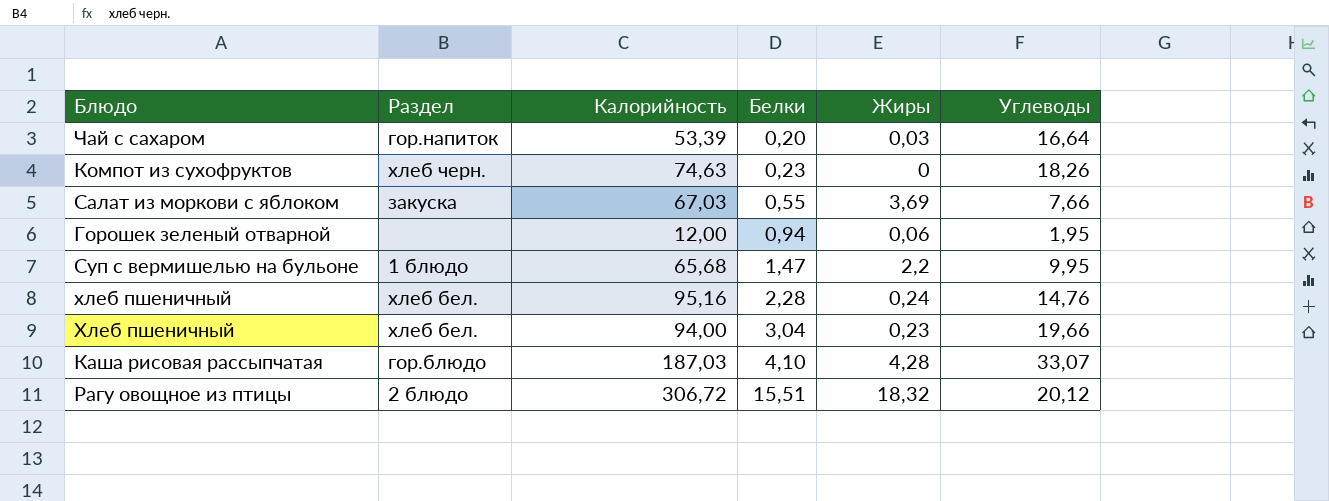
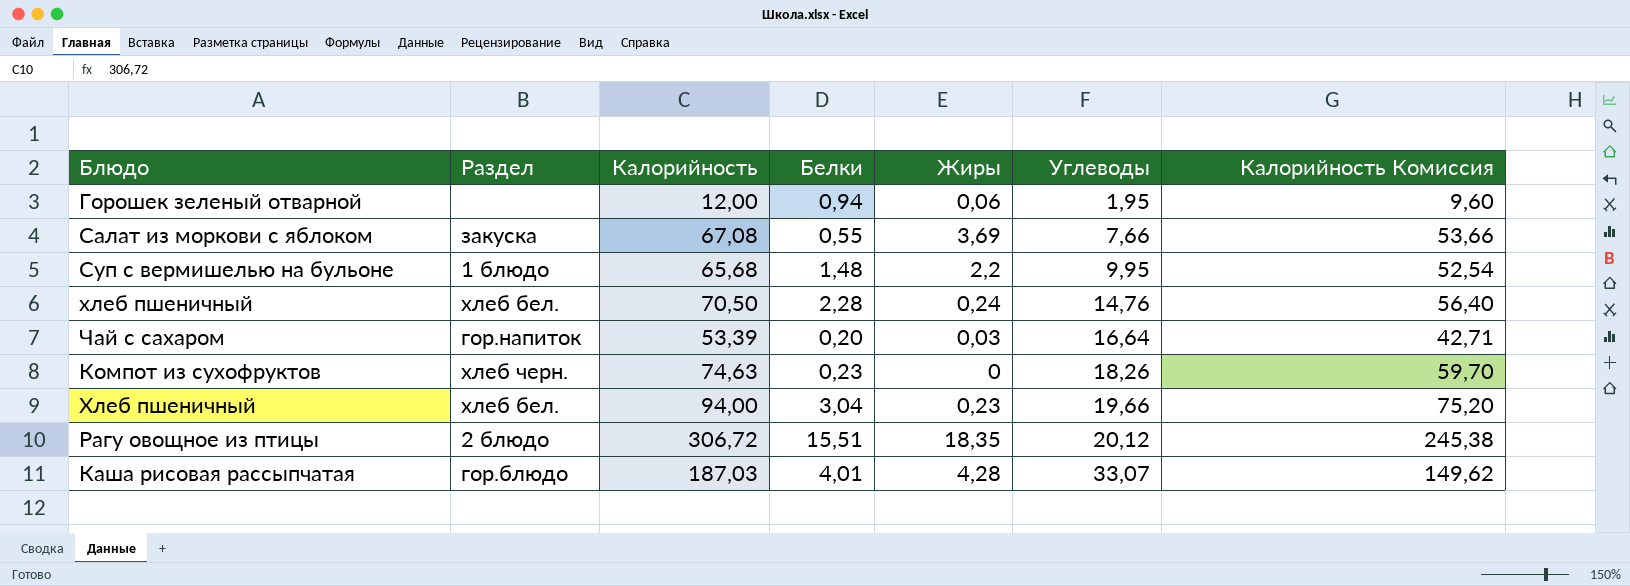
row order: Белки ascending -> Углеводы ascending
column Калорийность Комиссия | formula: none -> [Калорийность] * 0,8
Салат из моркови с яблоком | Калорийность: 67,03 -> 67,08
Суп с вермишелью на бульоне | Белки: 1,47 -> 1,48
хлеб пшеничный | Калорийность: 95,16 -> 70,50
Рагу овощное из птицы | Жиры: 18,32 -> 18,35
Каша рисовая рассыпчатая | Белки: 4,10 -> 4,01

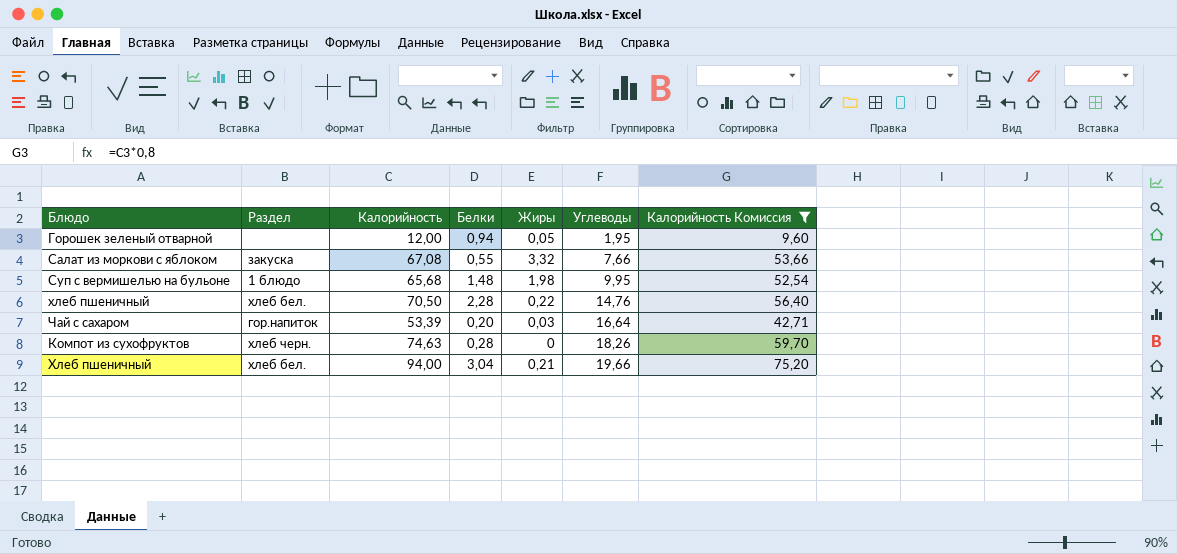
filter: none -> Калорийность Комиссия <= 75,20
Горошек зеленый отварной | Жиры: 0,06 -> 0,05
Салат из моркови с яблоком | Жиры: 3,69 -> 3,32
Суп с вермишелью на бульоне | Жиры: 2,2 -> 1,98
хлеб пшеничный | Жиры: 0,24 -> 0,22
Компот из сухофруктов | Белки: 0,23 -> 0,28
Хлеб пшеничный | Жиры: 0,23 -> 0,21

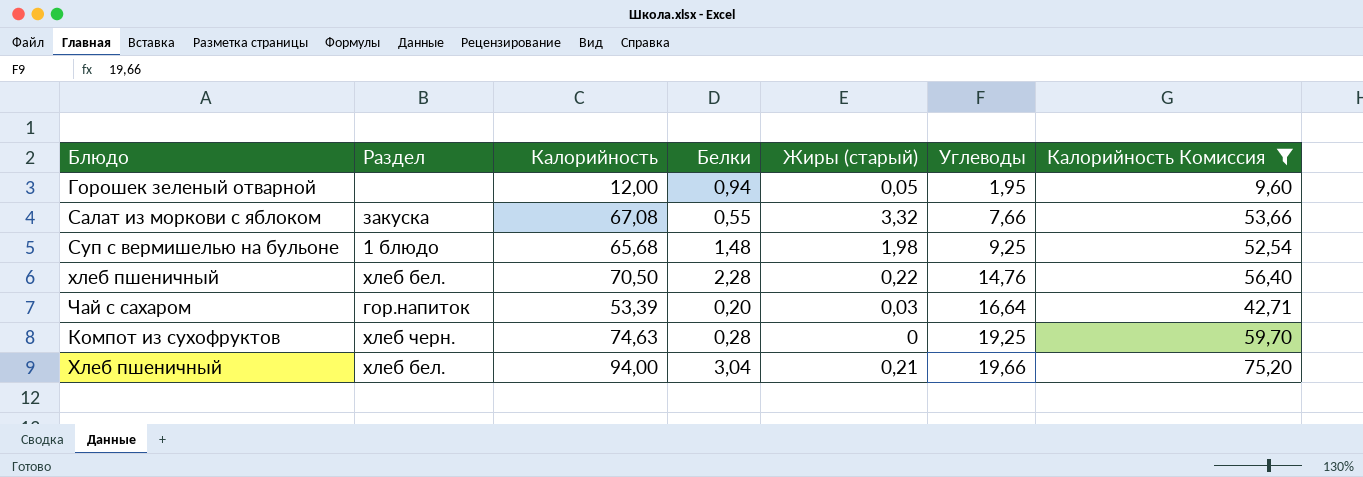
column name: Жиры -> Жиры (старый)
Суп с вермишелью на бульоне | Углеводы: 9,95 -> 9,25
Компот из сухофруктов | Углеводы: 18,26 -> 19,25

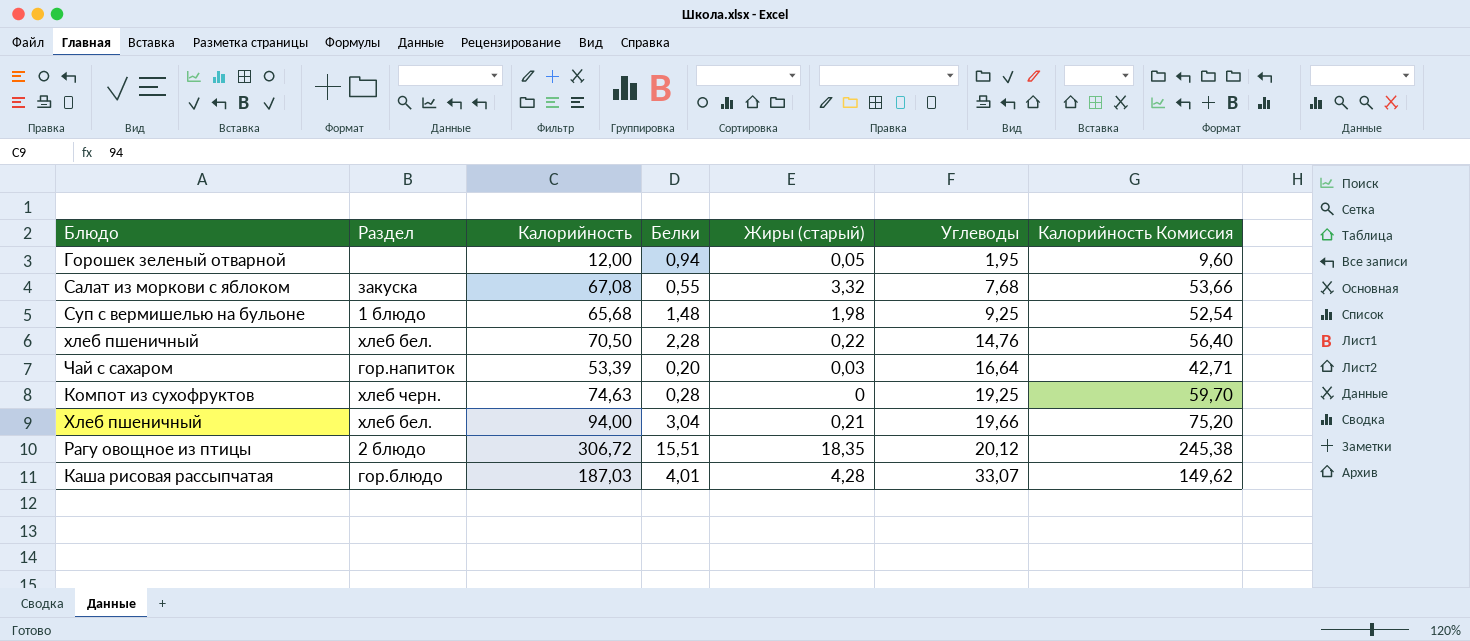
filter: Калорийность Комиссия <= 75,20 -> none
Салат из моркови с яблоком | Углеводы: 7,66 -> 7,68

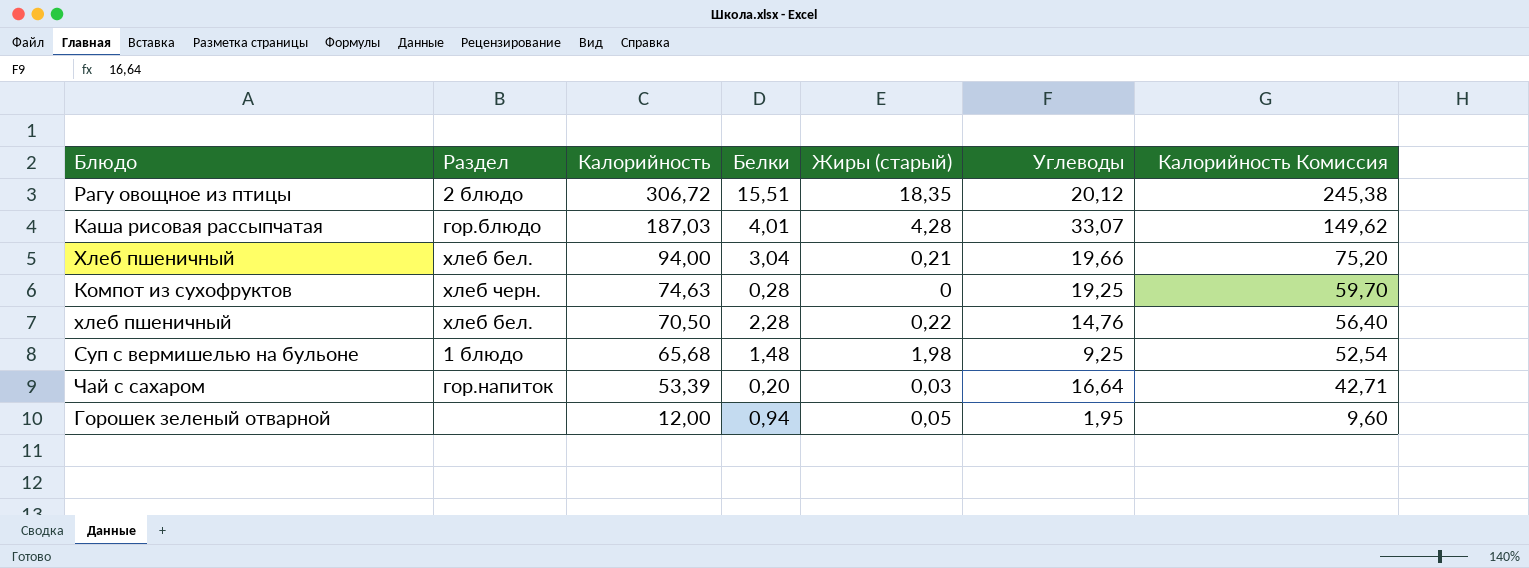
row order: Углеводы ascending -> Калорийность descending
row Салат из моркови с яблоком: закуска | 67,08 | 0,55 | 3,32 | 7,68 | 53,66 -> none

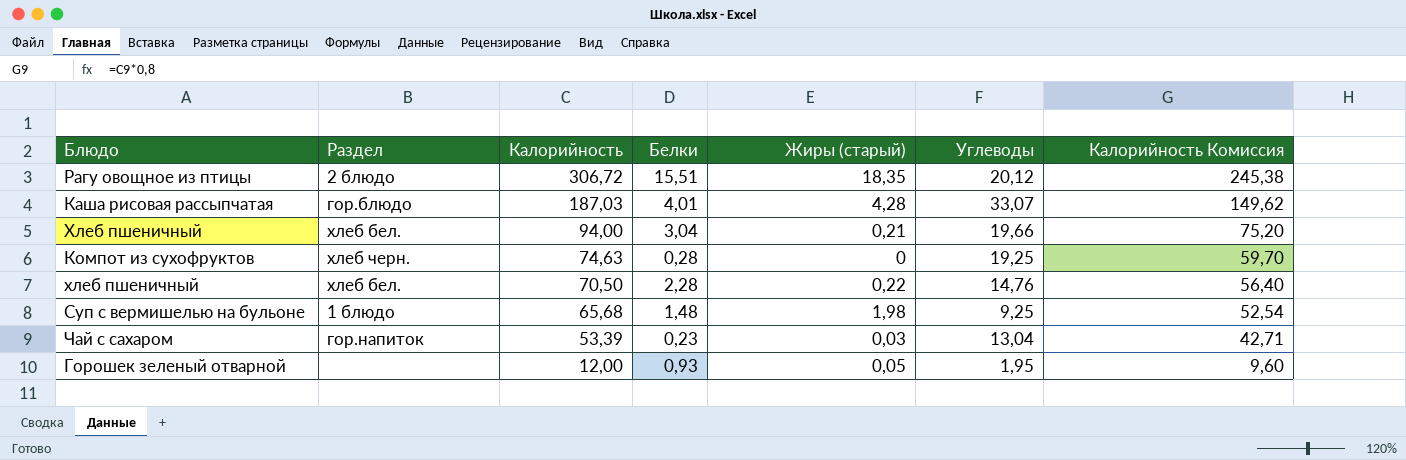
Чай с сахаром | Белки: 0,20 -> 0,23
Чай с сахаром | Углеводы: 16,64 -> 13,04
Горошек зеленый отварной | Белки: 0,94 -> 0,93

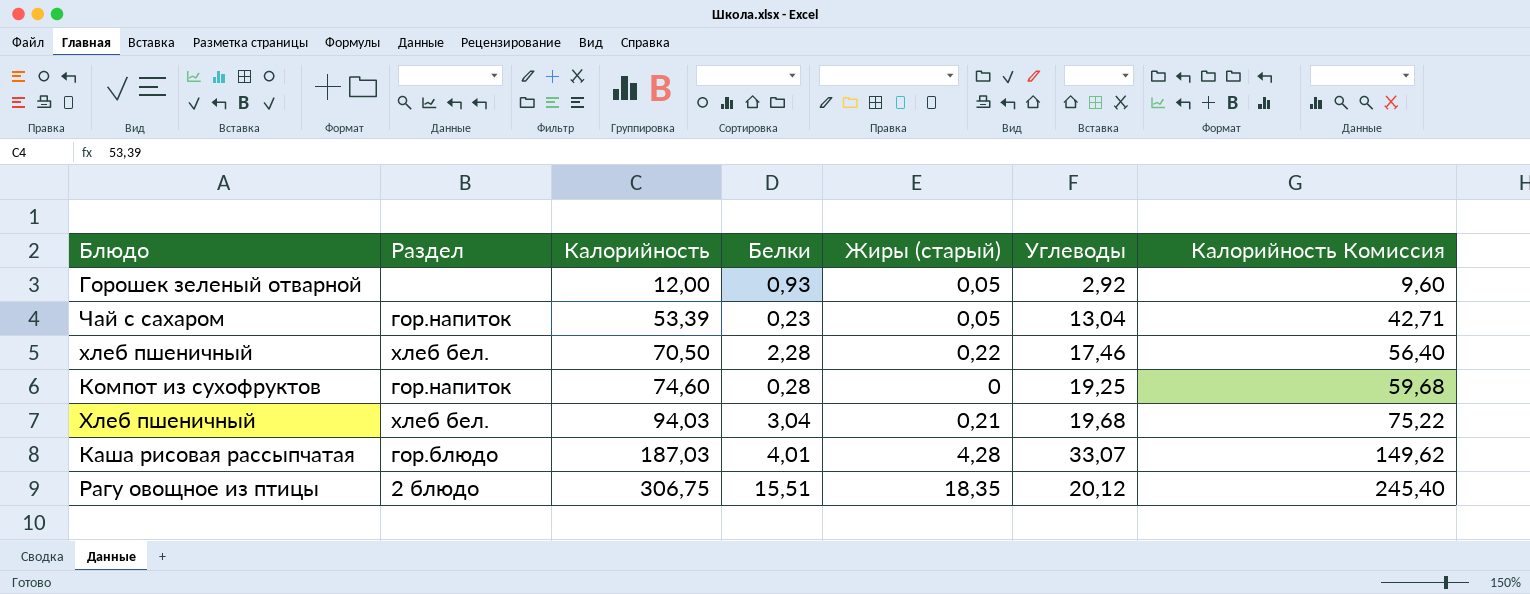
row order: Калорийность descending -> Калорийность ascending
row Суп с вермишелью на бульоне: 1 блюдо | 65,68 | 1,48 | 1,98 | 9,25 | 52,54 -> none
Горошек зеленый отварной | Углеводы: 1,95 -> 2,92
Чай с сахаром | Жиры (старый): 0,03 -> 0,05
хлеб пшеничный | Углеводы: 14,76 -> 17,46
Компот из сухофруктов | Раздел: хлеб черн. -> гор.напиток
Компот из сухофруктов | Калорийность: 74,63 -> 74,60
Компот из сухофруктов | Калорийность Комиссия: 59,70 -> 59,68
Хлеб пшеничный | Калорийность: 94,00 -> 94,03
Хлеб пшеничный | Углеводы: 19,66 -> 19,68
Хлеб пшеничный | Калорийность Комиссия: 75,20 -> 75,22
Рагу овощное из птицы | Калорийность: 306,72 -> 306,75
Рагу овощное из птицы | Калорийность Комиссия: 245,38 -> 245,40

